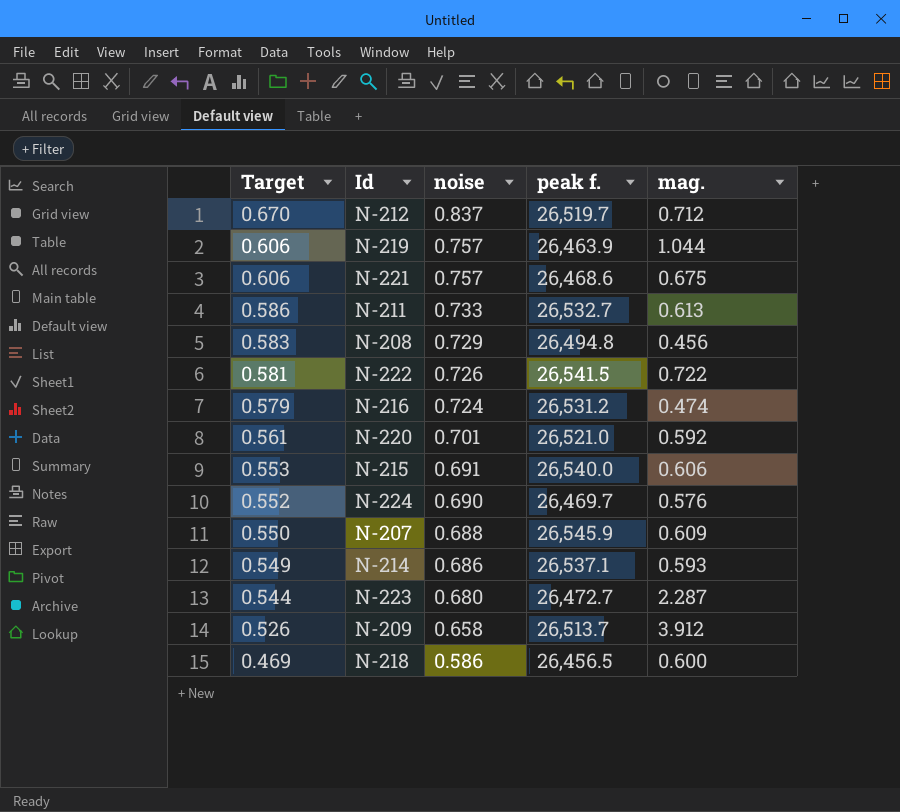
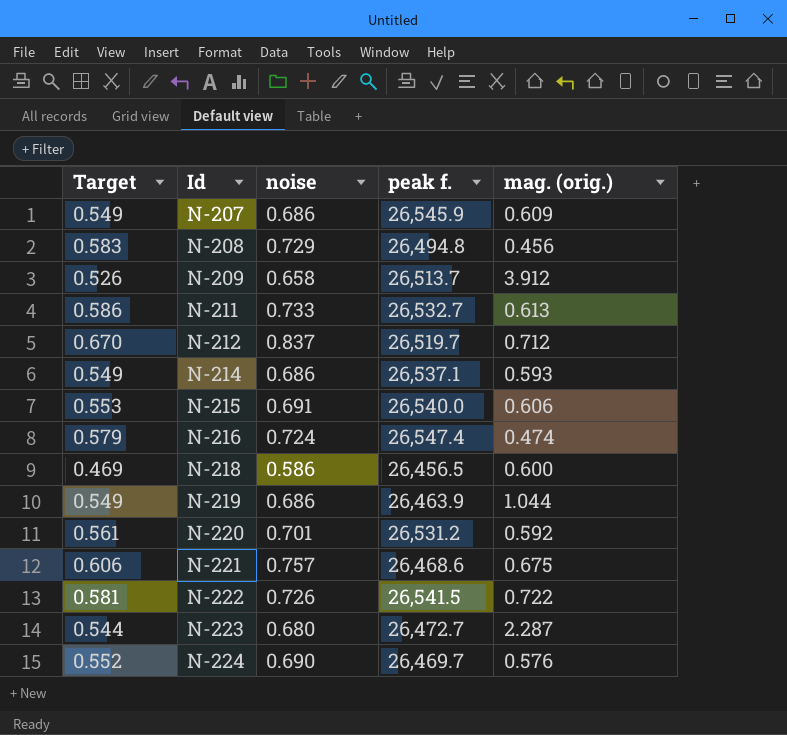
row order: Target descending -> Id ascending
column name: mag. -> mag. (orig.)
N-207 | Target: 0.550 -> 0.549
N-207 | noise: 0.688 -> 0.686
N-216 | peak f.: 26,531.2 -> 26,547.4
N-219 | Target: 0.606 -> 0.549
N-219 | noise: 0.757 -> 0.686
N-220 | peak f.: 26,521.0 -> 26,531.2

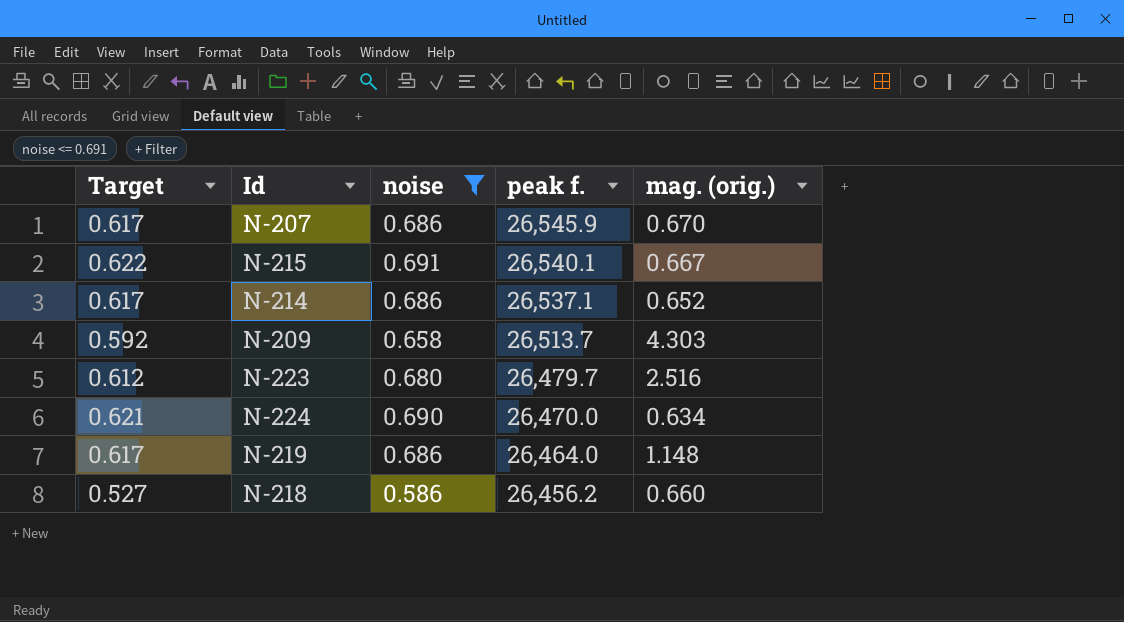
filter: none -> noise <= 0.691
row order: Id ascending -> peak f. descending
column Target | formula: [noise] * 0.8 -> [noise] * 0.9
N-207 | mag. (orig.): 0.609 -> 0.670
N-215 | peak f.: 26,540.0 -> 26,540.1
N-215 | mag. (orig.): 0.606 -> 0.667
N-214 | mag. (orig.): 0.593 -> 0.652
N-209 | mag. (orig.): 3.912 -> 4.303
N-223 | peak f.: 26,472.7 -> 26,479.7
N-223 | mag. (orig.): 2.287 -> 2.516
N-224 | peak f.: 26,469.7 -> 26,470.0
N-224 | mag. (orig.): 0.576 -> 0.634
N-219 | peak f.: 26,463.9 -> 26,464.0
N-219 | mag. (orig.): 1.044 -> 1.148
N-218 | peak f.: 26,456.5 -> 26,456.2
N-218 | mag. (orig.): 0.600 -> 0.660

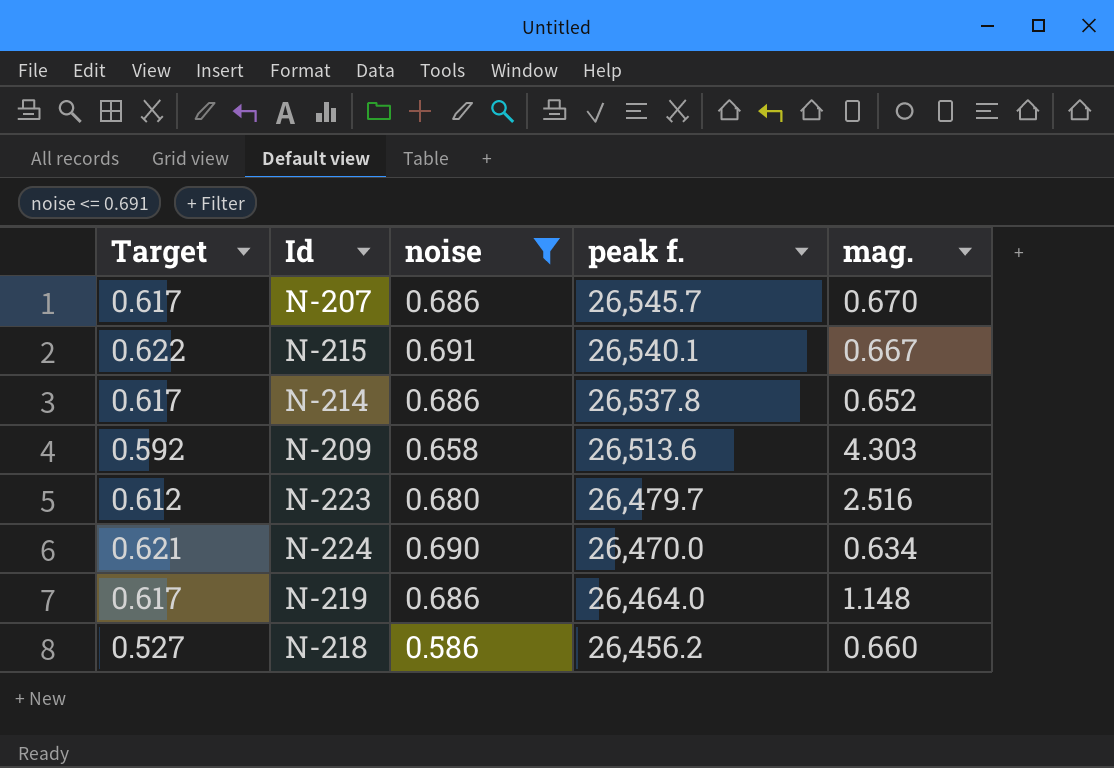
column name: mag. (orig.) -> mag.
N-207 | peak f.: 26,545.9 -> 26,545.7
N-214 | peak f.: 26,537.1 -> 26,537.8
N-209 | peak f.: 26,513.7 -> 26,513.6

